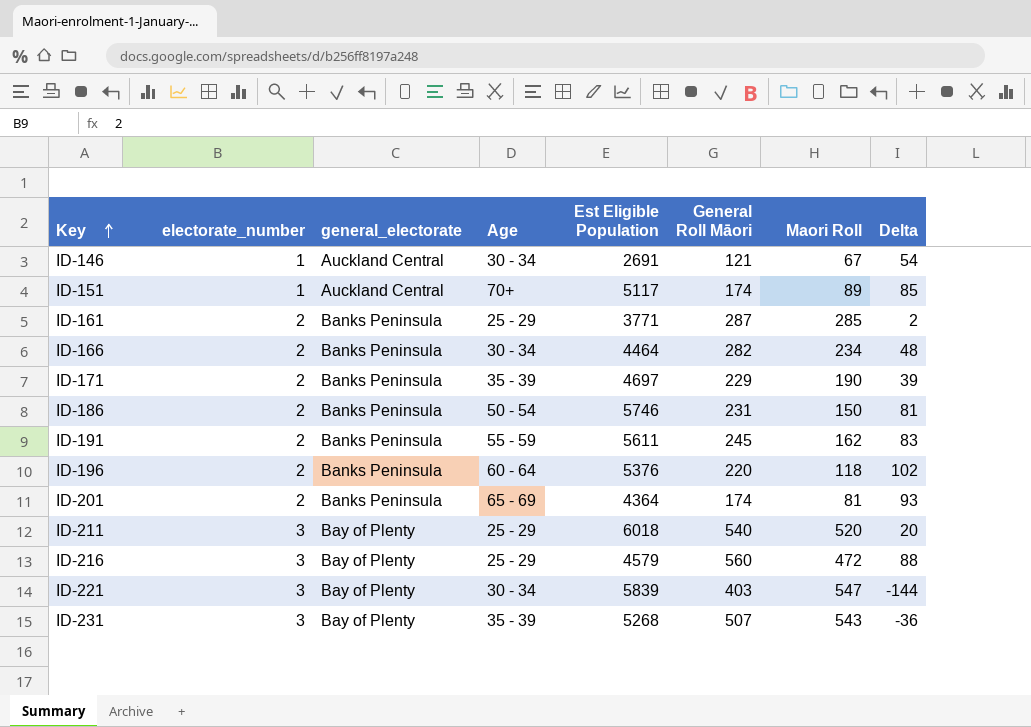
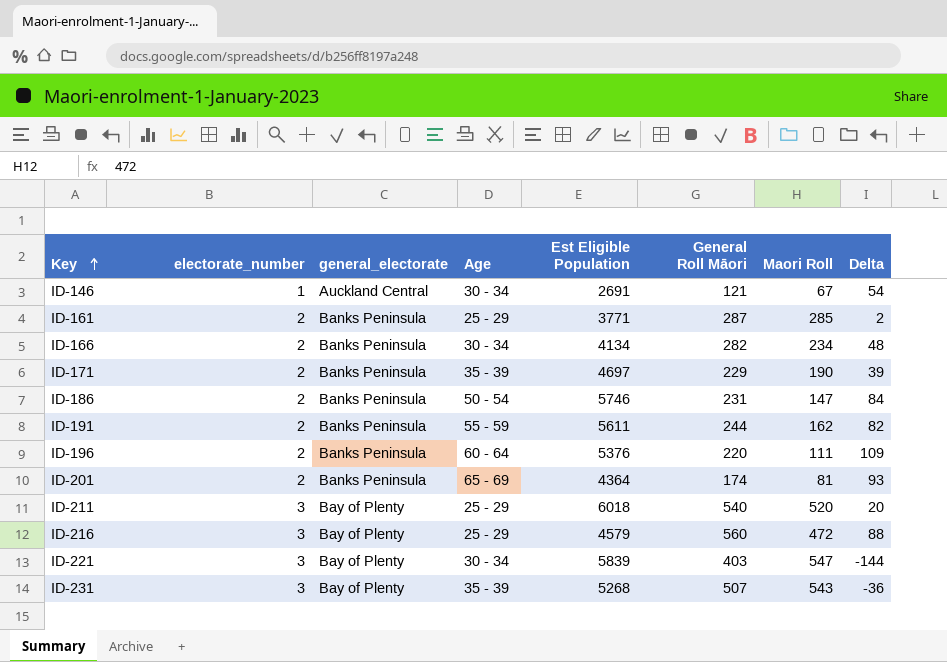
row ID-151: 1 | Auckland Central | 70+ | 5117 | 174 | 89 | 85 -> none
ID-166 | Est Eligible Population: 4464 -> 4134
ID-186 | Maori Roll: 150 -> 147
ID-186 | Delta: 81 -> 84
ID-191 | General Roll Māori: 245 -> 244
ID-191 | Delta: 83 -> 82
ID-196 | Maori Roll: 118 -> 111
ID-196 | Delta: 102 -> 109

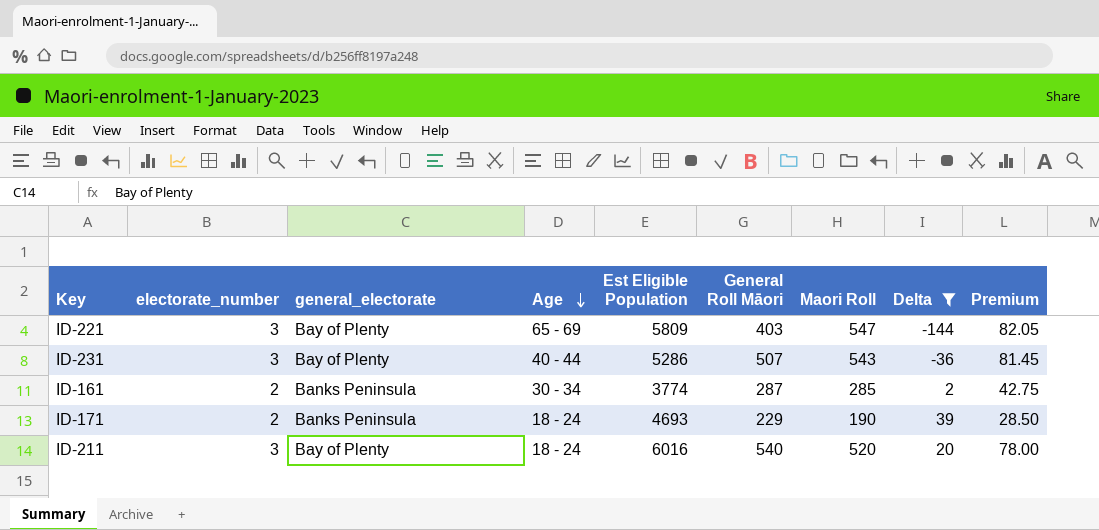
filter: none -> Delta <= 39
row order: Key ascending -> Age descending
column Premium | formula: none -> [Maori Roll] * 0.15
ID-221 | Age: 30 - 34 -> 65 - 69
ID-221 | Est Eligible Population: 5839 -> 5809
ID-231 | Age: 35 - 39 -> 40 - 44
ID-231 | Est Eligible Population: 5268 -> 5286
ID-161 | Age: 25 - 29 -> 30 - 34
ID-161 | Est Eligible Population: 3771 -> 3774
ID-171 | Age: 35 - 39 -> 18 - 24
ID-171 | Est Eligible Population: 4697 -> 4693
ID-211 | Age: 25 - 29 -> 18 - 24
ID-211 | Est Eligible Population: 6018 -> 6016

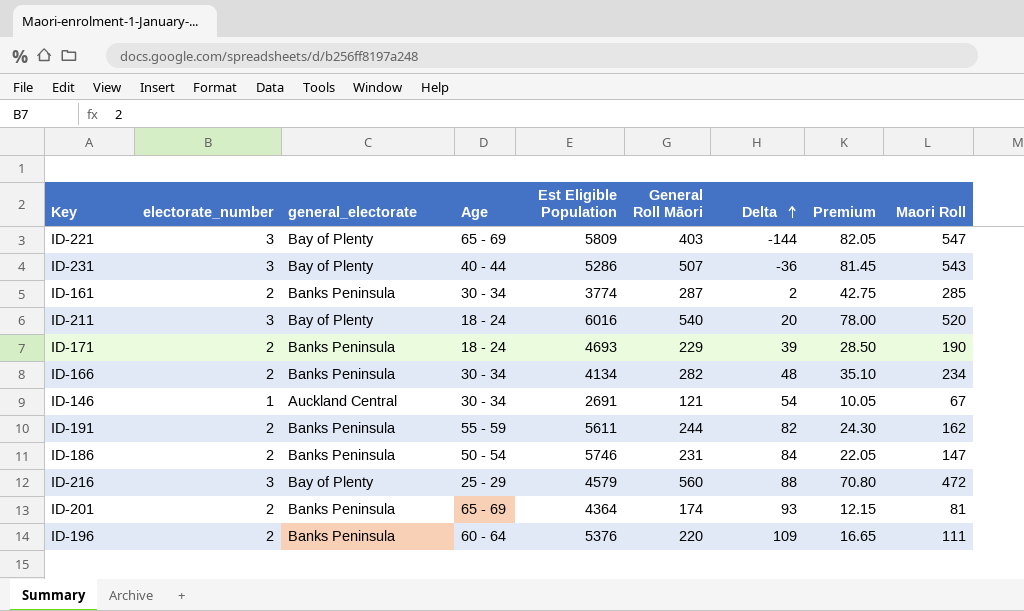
filter: Delta <= 39 -> none
row order: Age descending -> Delta ascending
column Maori Roll | position: 7 -> 9

